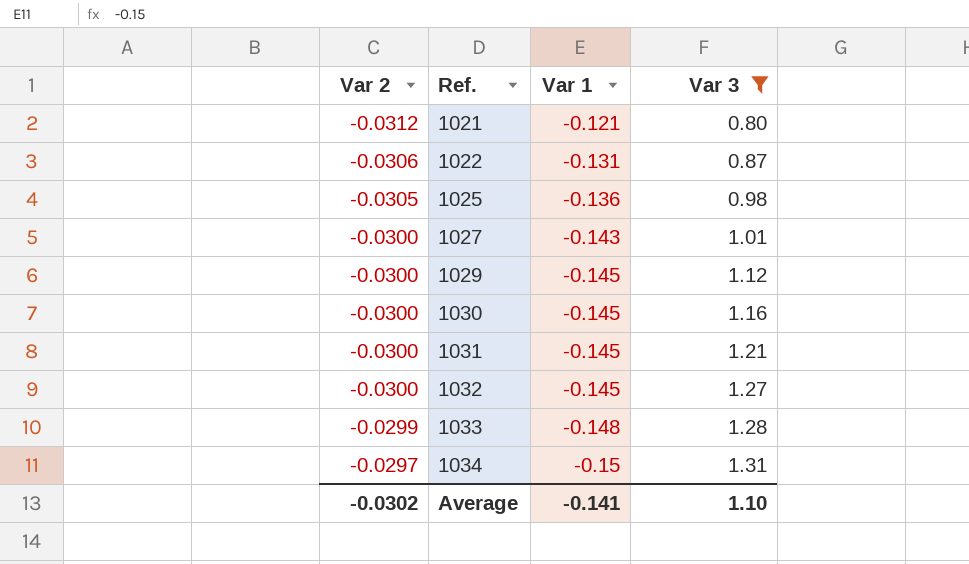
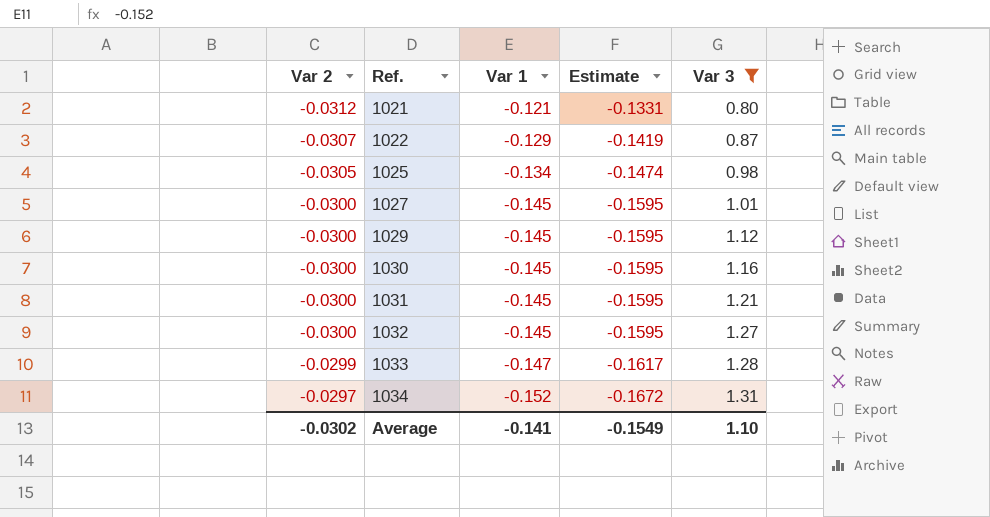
column Estimate | formula: none -> [Var 1] * 1.1
1022 | Var 2: -0.0306 -> -0.0307
1022 | Var 1: -0.131 -> -0.129
1025 | Var 1: -0.136 -> -0.134
1027 | Var 1: -0.143 -> -0.145
1033 | Var 1: -0.148 -> -0.147
1034 | Var 1: -0.15 -> -0.152

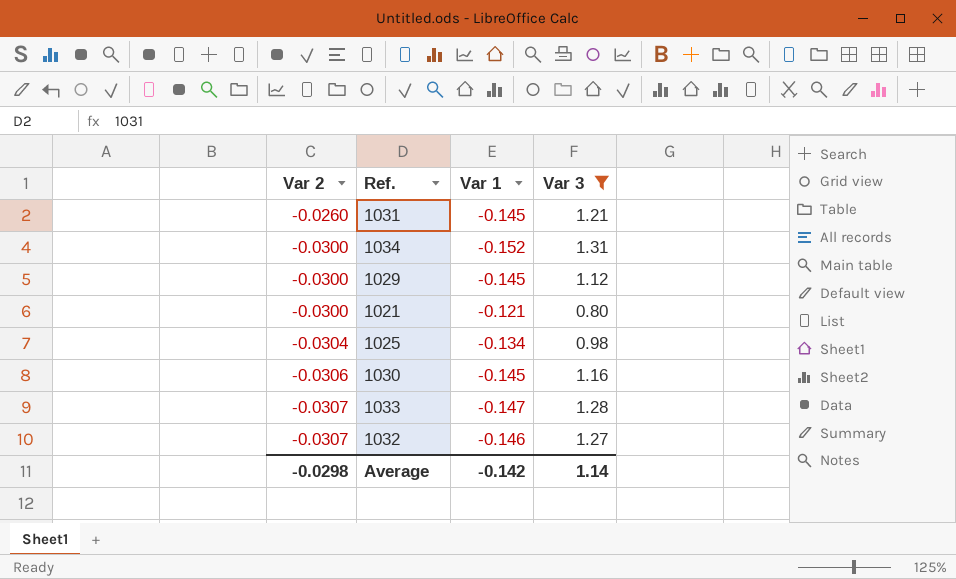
row order: Var 2 ascending -> Var 2 descending
column Estimate | formula: [Var 1] * 1.1 -> none
row 1022: -0.0307 | -0.129 | -0.1419 | 0.87 -> none
row 1027: -0.0300 | -0.145 | -0.1595 | 1.01 -> none
1031 | Var 2: -0.0300 -> -0.0260
1034 | Var 2: -0.0297 -> -0.0300
1021 | Var 2: -0.0312 -> -0.0300
1025 | Var 2: -0.0305 -> -0.0304
1030 | Var 2: -0.0300 -> -0.0306
1033 | Var 2: -0.0299 -> -0.0307
1032 | Var 2: -0.0300 -> -0.0307
1032 | Var 1: -0.145 -> -0.146
Average | Var 2: -0.0302 -> -0.0298
Average | Var 1: -0.141 -> -0.142
Average | Var 3: 1.10 -> 1.14

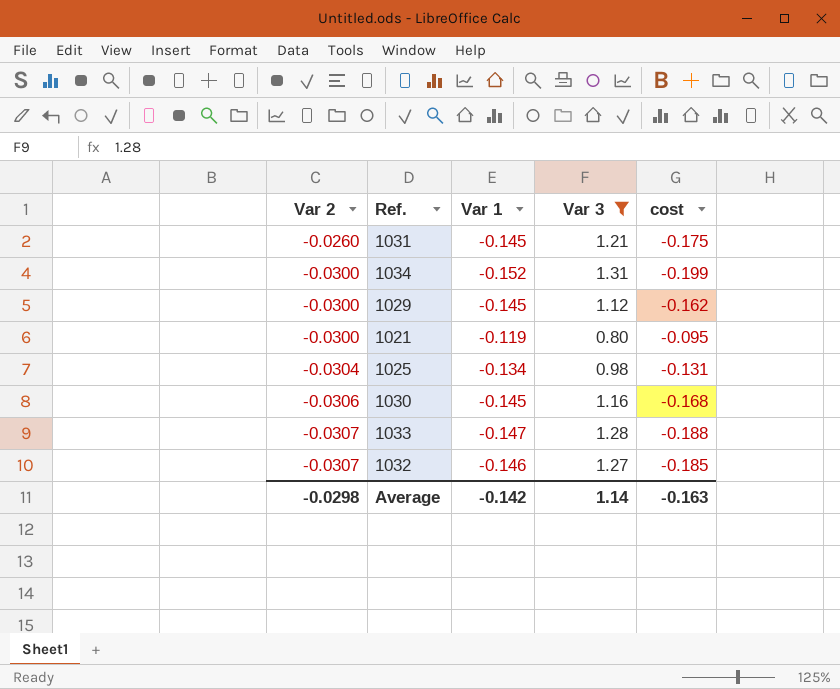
column cost | formula: none -> [Var 1] * [Var 3]
1021 | Var 1: -0.121 -> -0.119

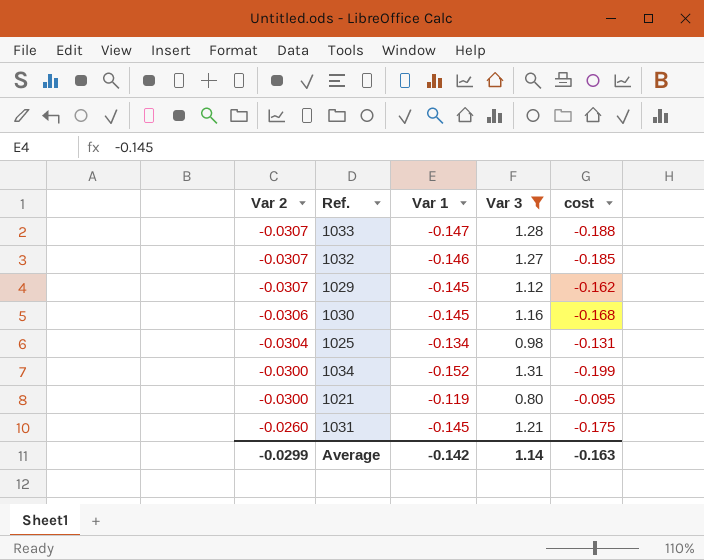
row order: Var 2 descending -> Var 2 ascending
1029 | Var 2: -0.0300 -> -0.0307
Average | Var 2: -0.0298 -> -0.0299

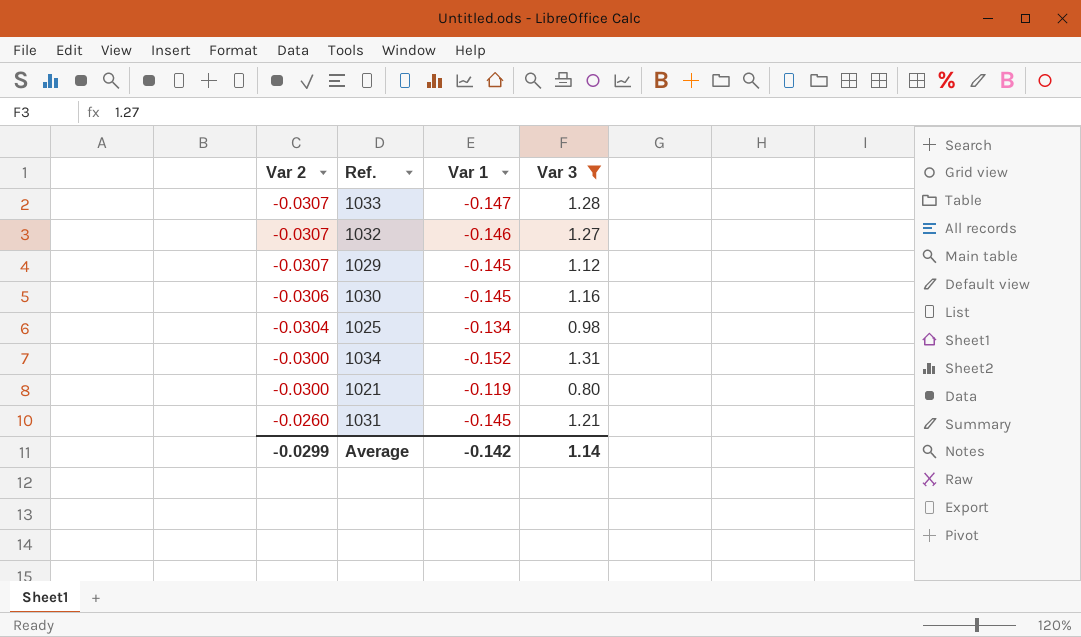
column cost | formula: [Var 1] * [Var 3] -> none

